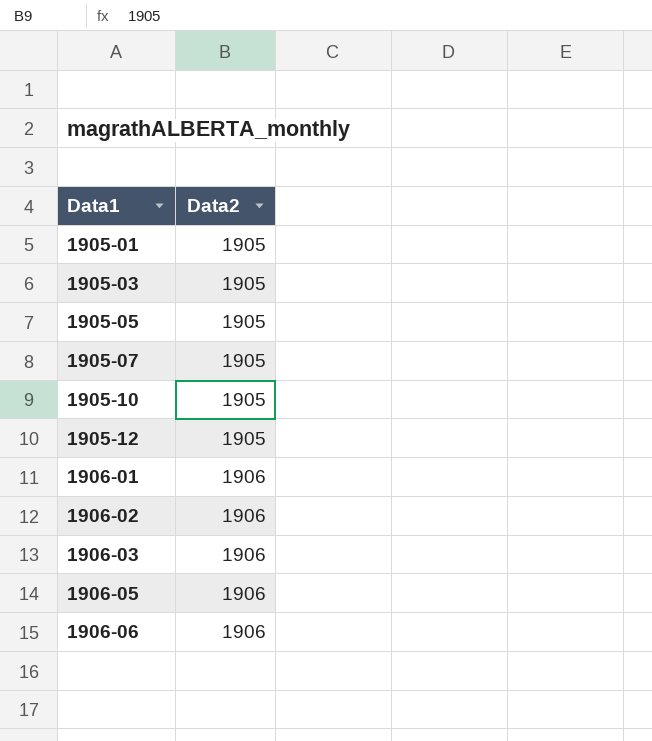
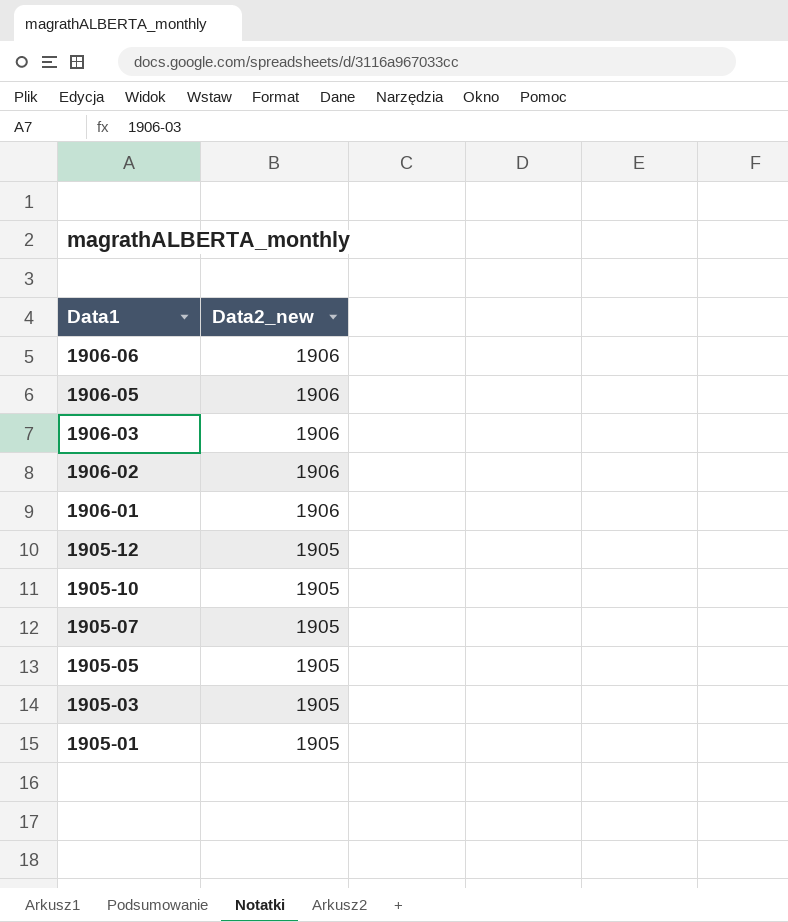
row order: Data1 ascending -> Data1 descending
column name: Data2 -> Data2_new

